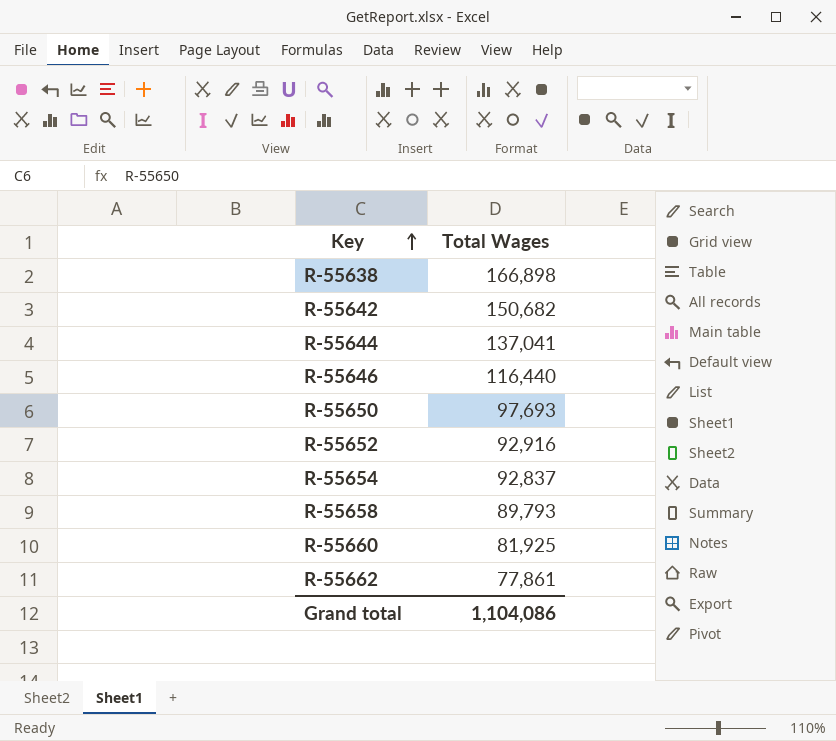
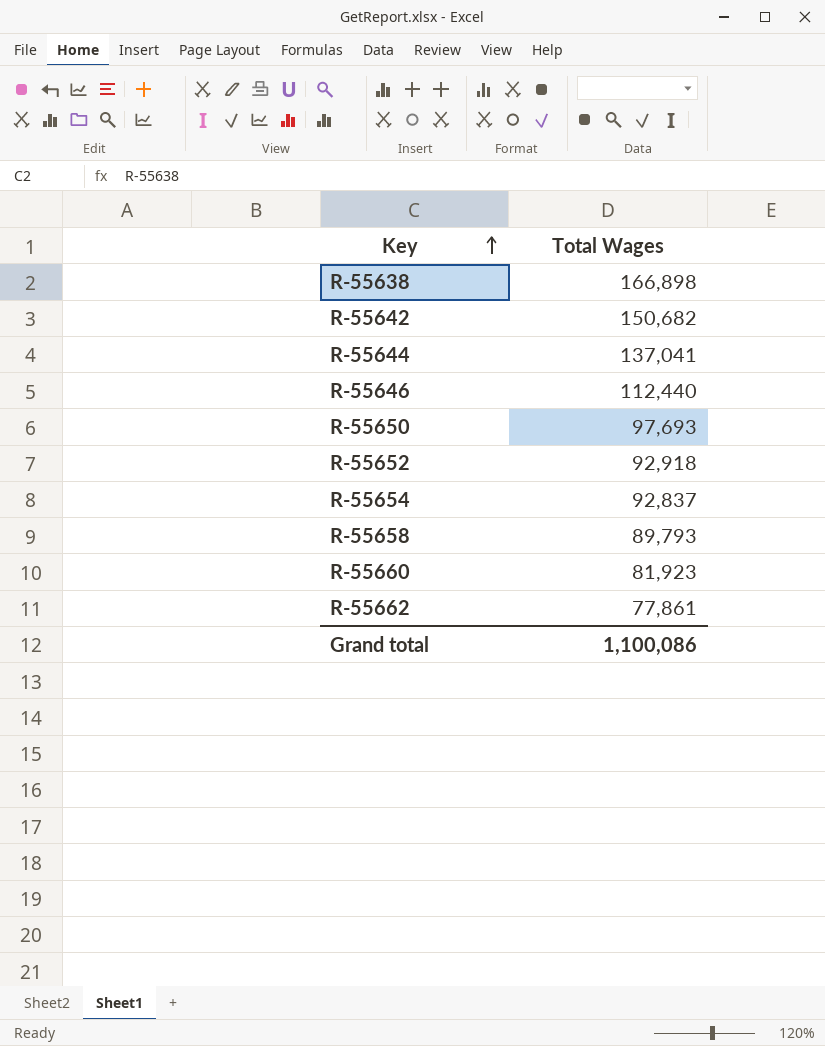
R-55646 | Total Wages: 116,440 -> 112,440
R-55652 | Total Wages: 92,916 -> 92,918
R-55660 | Total Wages: 81,925 -> 81,923
Grand total | Total Wages: 1,104,086 -> 1,100,086

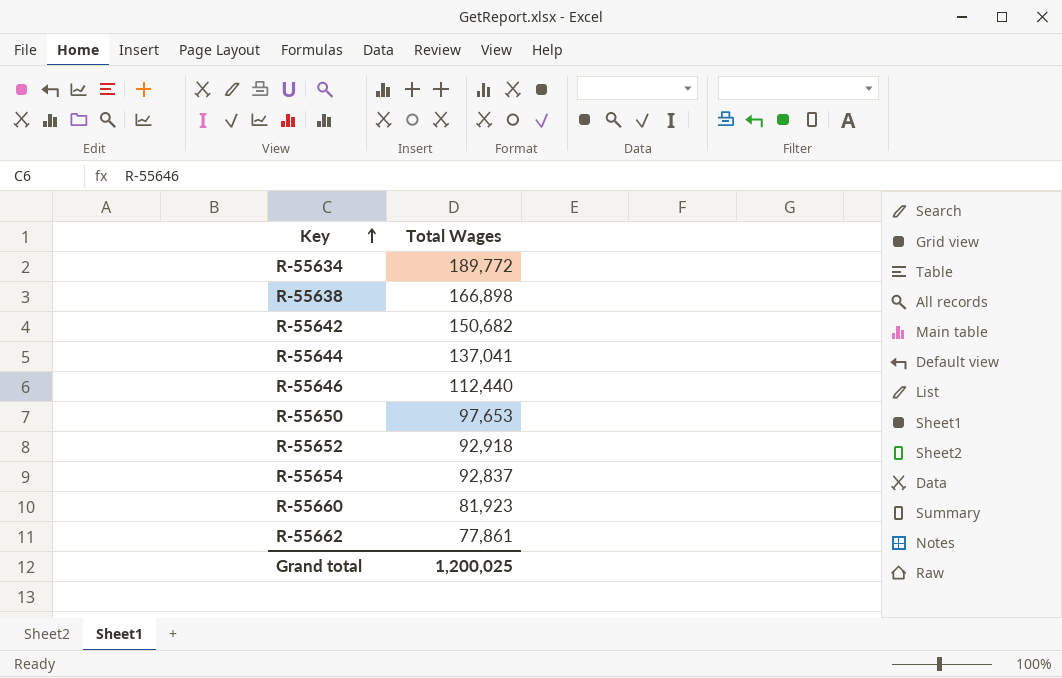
row R-55658: 89,793 -> none
row R-55634: none -> 189,772
R-55650 | Total Wages: 97,693 -> 97,653
Grand total | Total Wages: 1,100,086 -> 1,200,025

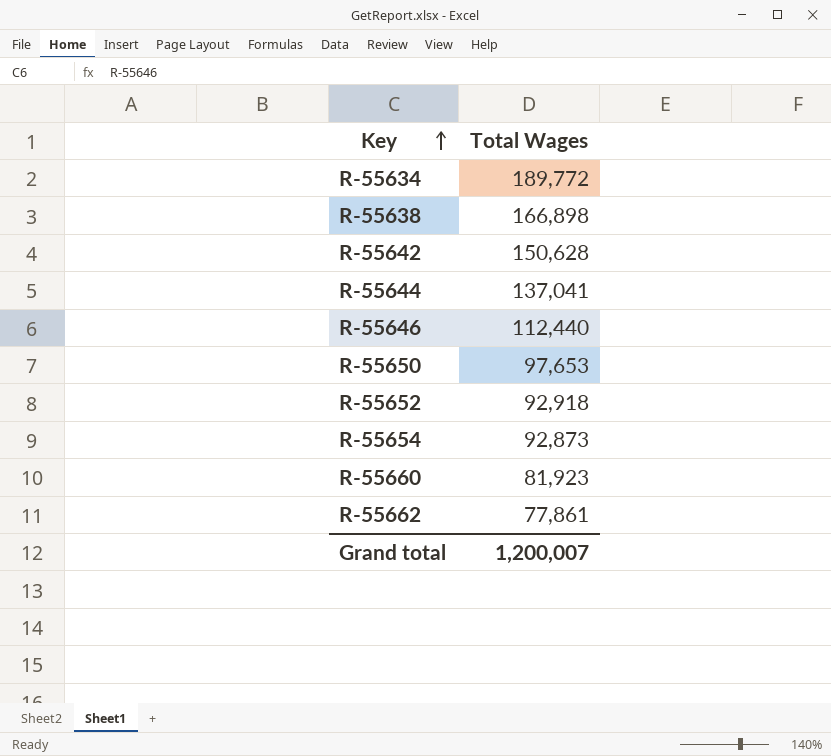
R-55642 | Total Wages: 150,682 -> 150,628
R-55654 | Total Wages: 92,837 -> 92,873
Grand total | Total Wages: 1,200,025 -> 1,200,007

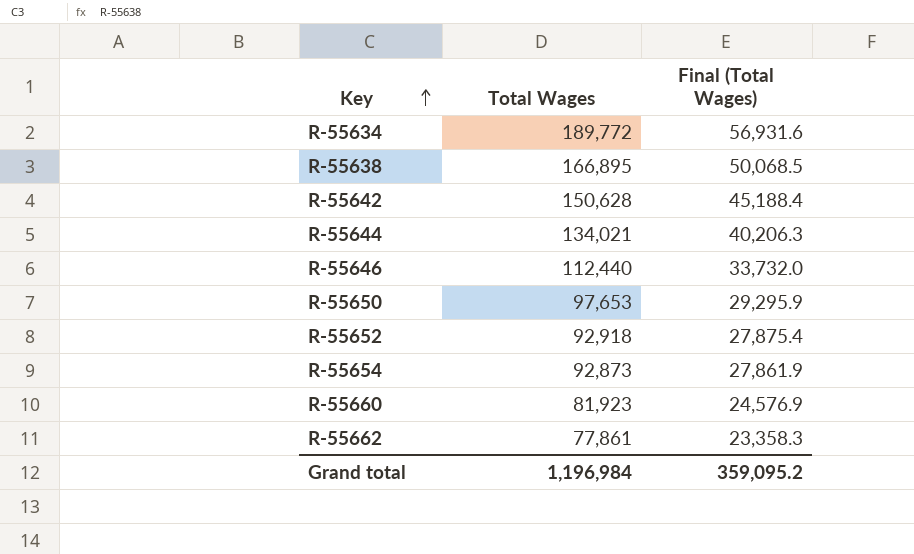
column Final (Total Wages) | formula: none -> [Total Wages] * 0.3
R-55638 | Total Wages: 166,898 -> 166,895
R-55644 | Total Wages: 137,041 -> 134,021
Grand total | Total Wages: 1,200,007 -> 1,196,984

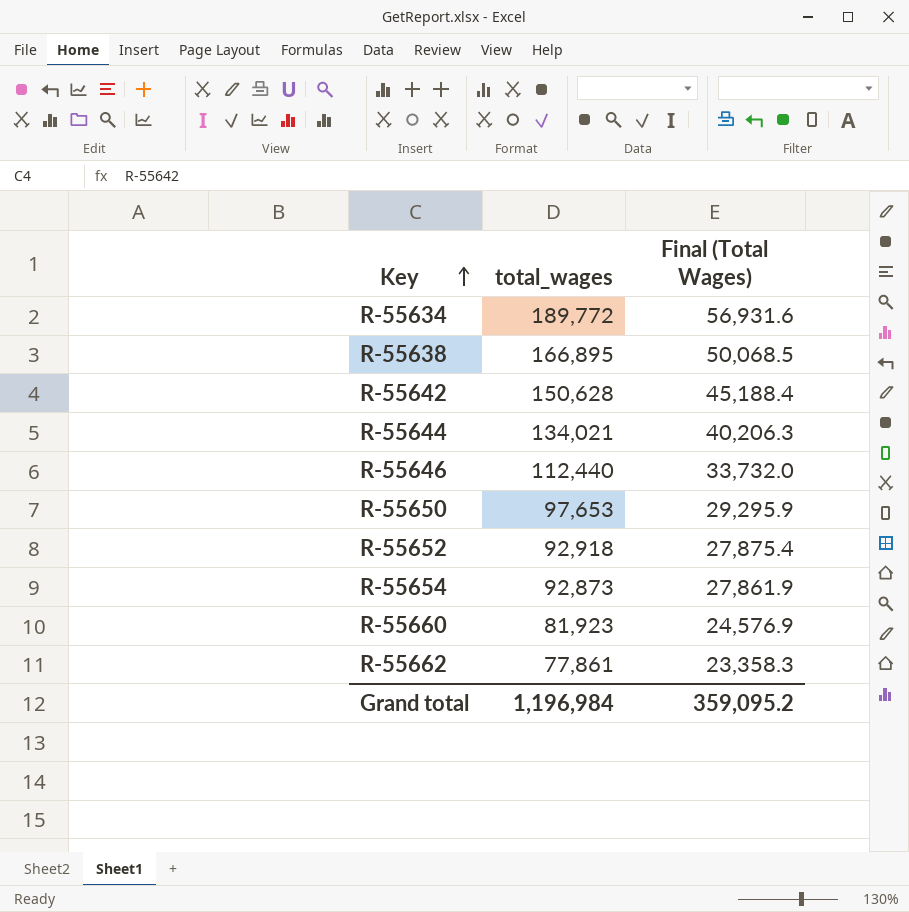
column name: Total Wages -> total_wages

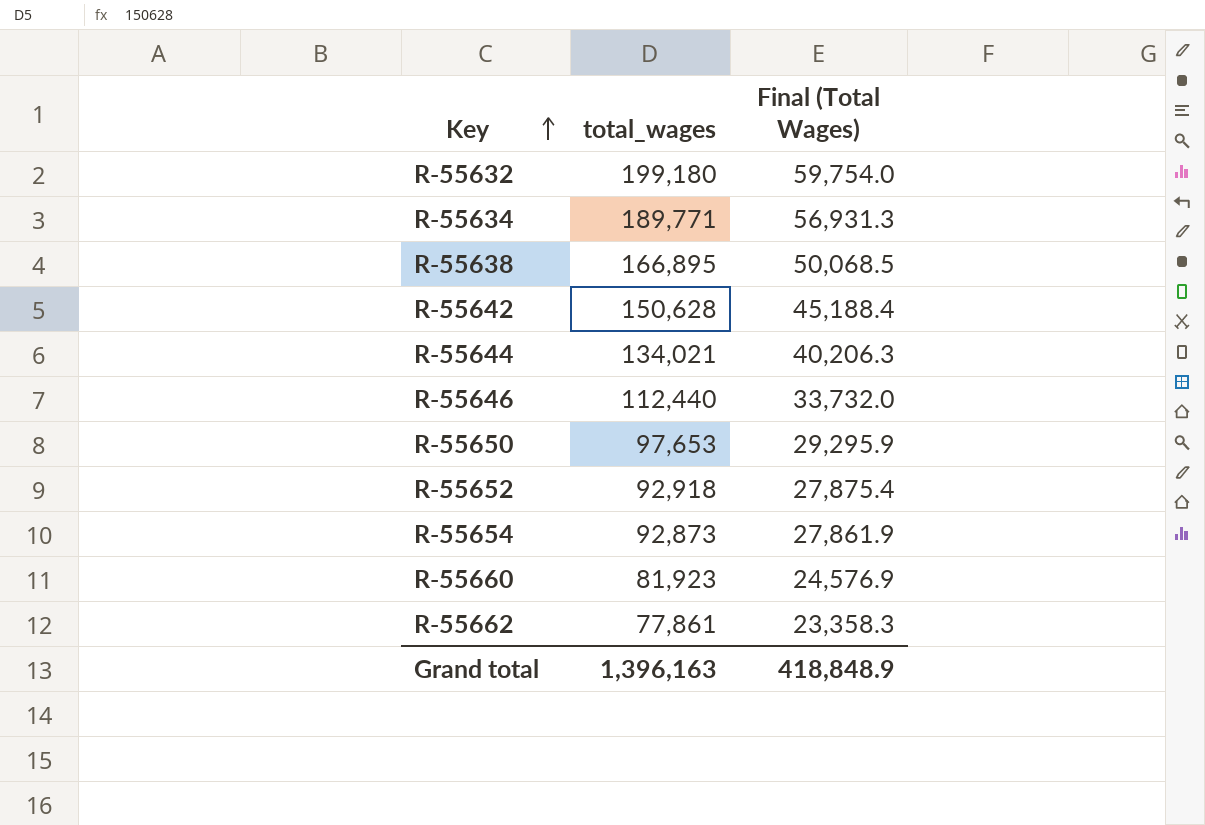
row R-55632: none -> 199,180 | 59,754.0
R-55634 | total_wages: 189,772 -> 189,771
R-55634 | Final (Total Wages): 56,931.6 -> 56,931.3
Grand total | total_wages: 1,196,984 -> 1,396,163
Grand total | Final (Total Wages): 359,095.2 -> 418,848.9

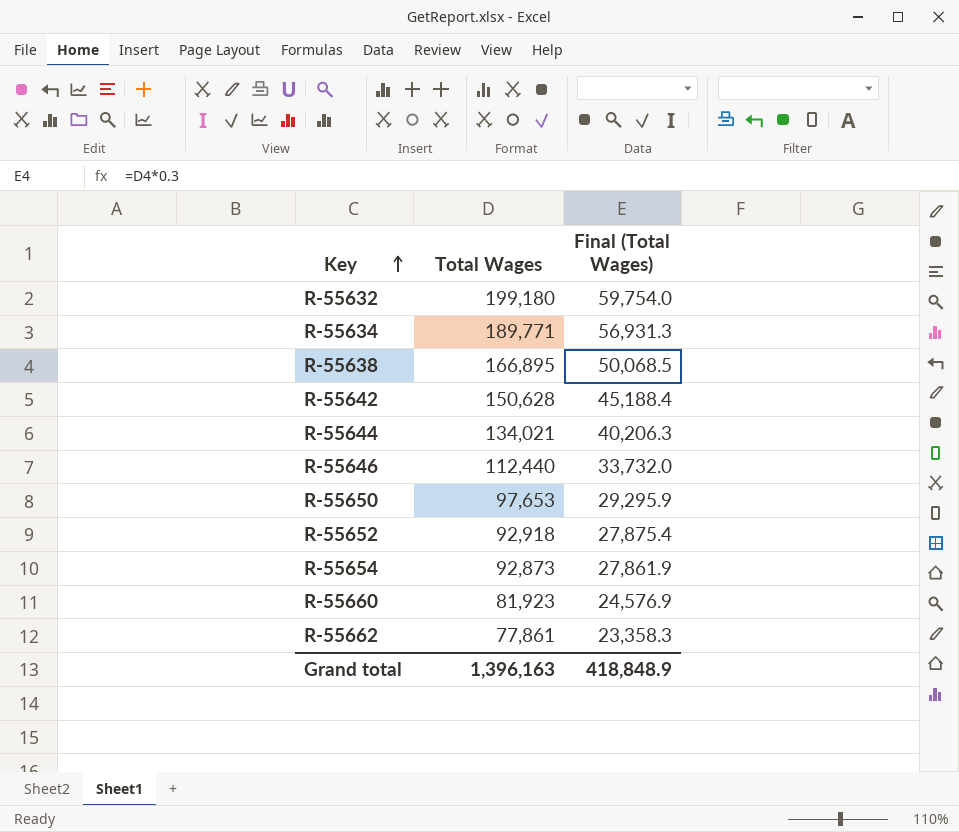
column name: total_wages -> Total Wages

